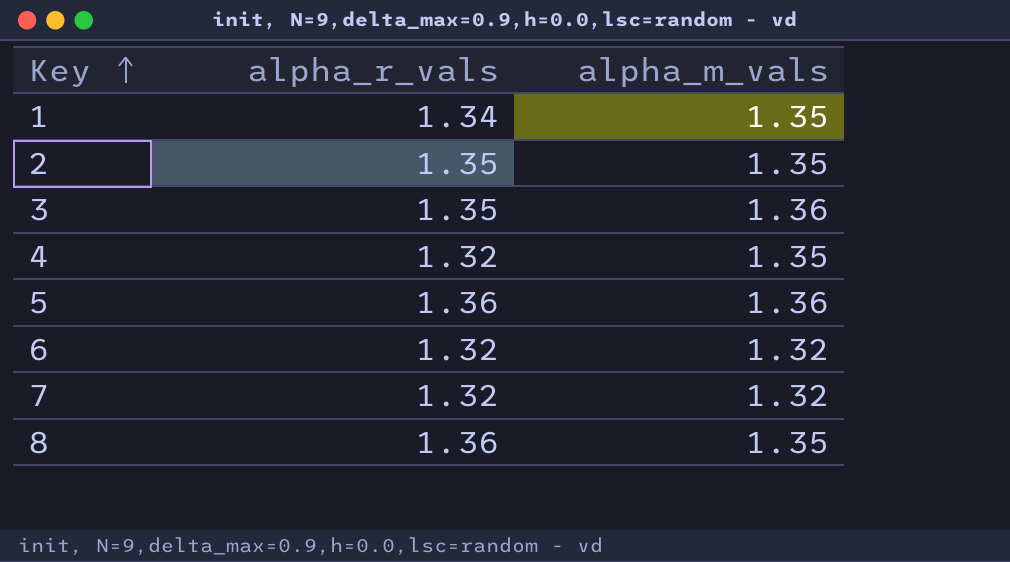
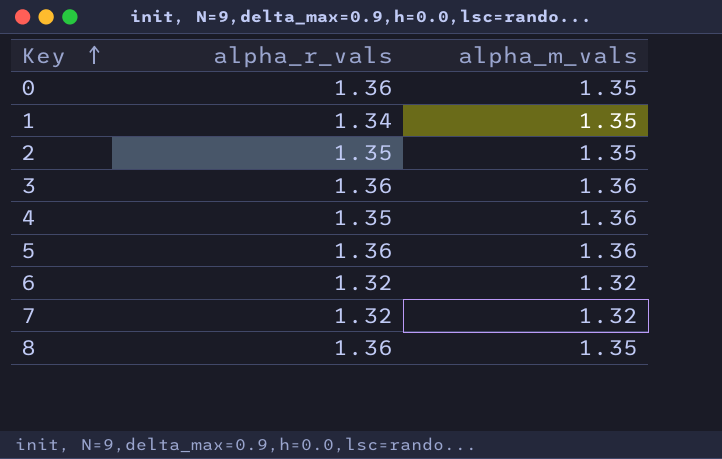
row 0: none -> 1.36 | 1.35
3 | alpha_r_vals: 1.35 -> 1.36
4 | alpha_r_vals: 1.32 -> 1.35
4 | alpha_m_vals: 1.35 -> 1.36

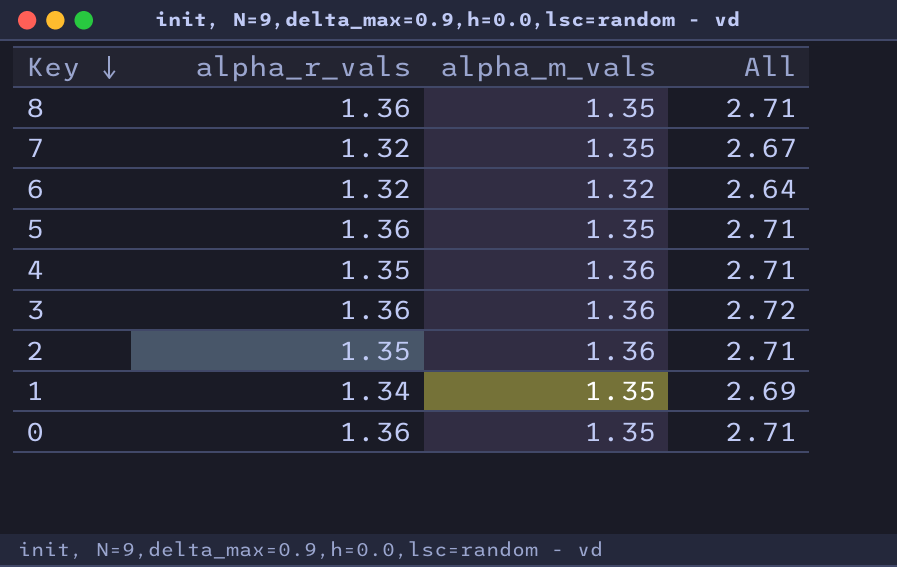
row order: Key ascending -> Key descending
column All | formula: none -> [alpha_r_vals] + [alpha_m_vals]
7 | alpha_m_vals: 1.32 -> 1.35
5 | alpha_m_vals: 1.36 -> 1.35
2 | alpha_m_vals: 1.35 -> 1.36

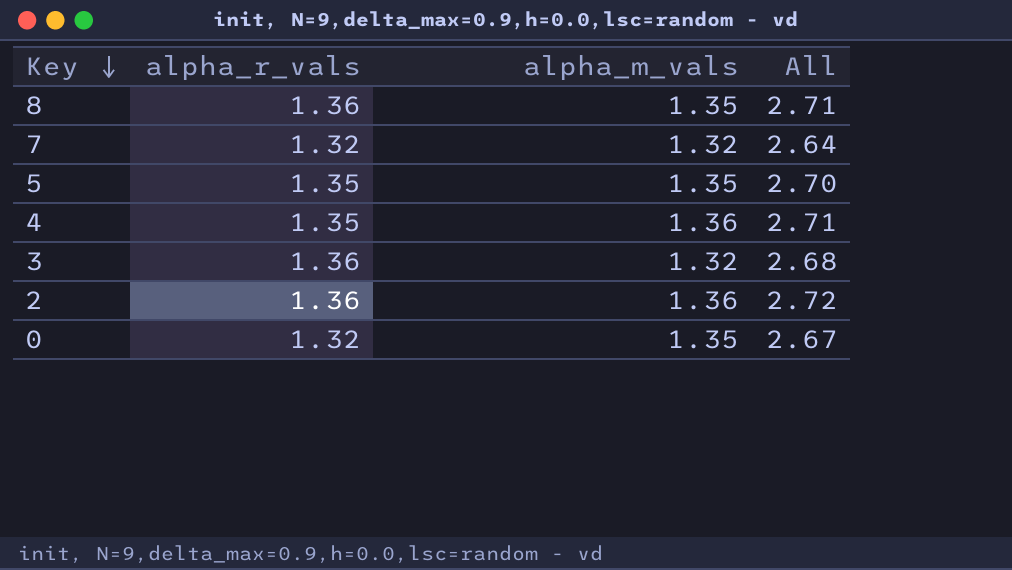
row 6: 1.32 | 1.32 | 2.64 -> none
row 1: 1.34 | 1.35 | 2.69 -> none
7 | alpha_m_vals: 1.35 -> 1.32
7 | All: 2.67 -> 2.64
5 | alpha_r_vals: 1.36 -> 1.35
5 | All: 2.71 -> 2.70
3 | alpha_m_vals: 1.36 -> 1.32
3 | All: 2.72 -> 2.68
2 | alpha_r_vals: 1.35 -> 1.36
2 | All: 2.71 -> 2.72
0 | alpha_r_vals: 1.36 -> 1.32
0 | All: 2.71 -> 2.67

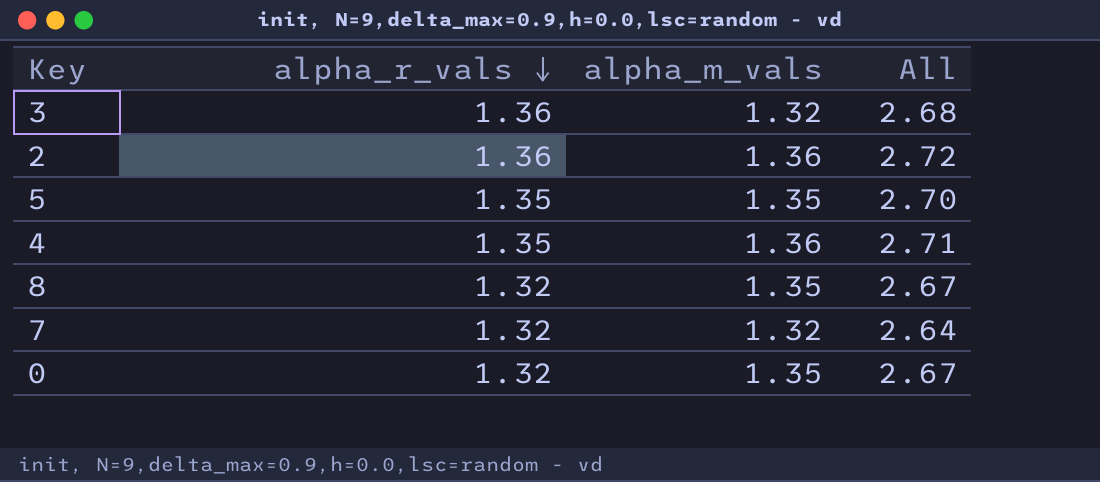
row order: Key descending -> alpha_r_vals descending
8 | alpha_r_vals: 1.36 -> 1.32
8 | All: 2.71 -> 2.67

